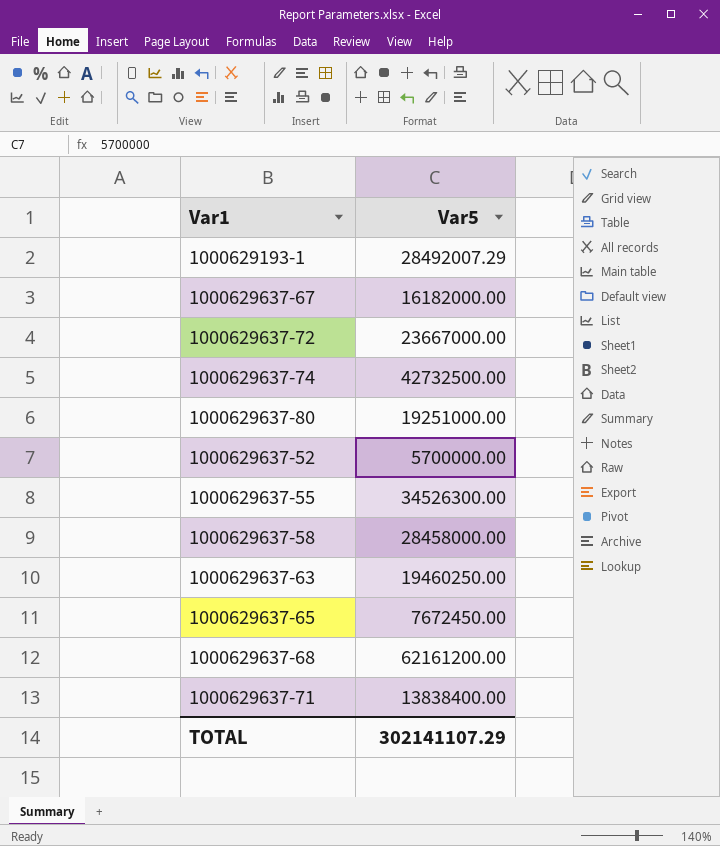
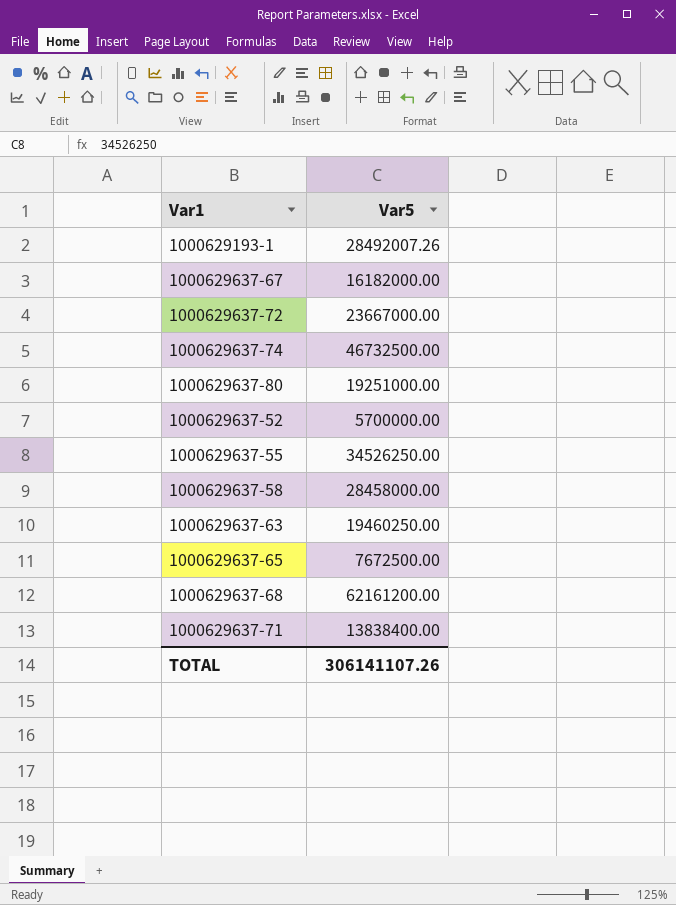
1000629193-1 | Var5: 28492007.29 -> 28492007.26
1000629637-74 | Var5: 42732500.00 -> 46732500.00
1000629637-55 | Var5: 34526300.00 -> 34526250.00
1000629637-65 | Var5: 7672450.00 -> 7672500.00
TOTAL | Var5: 302141107.29 -> 306141107.26

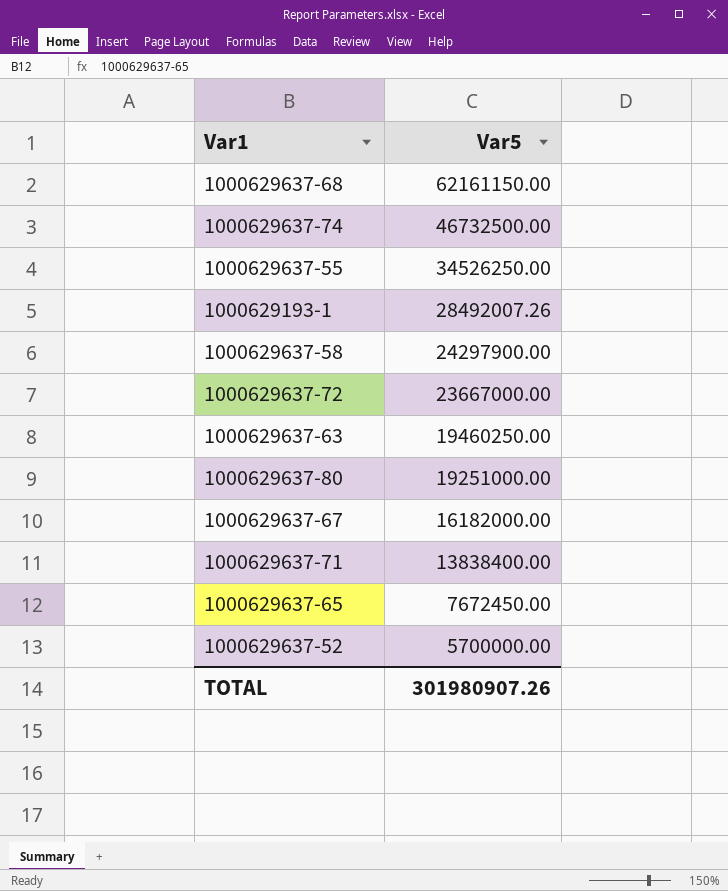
row order: none -> Var5 descending
1000629637-68 | Var5: 62161200.00 -> 62161150.00
1000629637-58 | Var5: 28458000.00 -> 24297900.00
1000629637-65 | Var5: 7672500.00 -> 7672450.00
TOTAL | Var5: 306141107.26 -> 301980907.26

